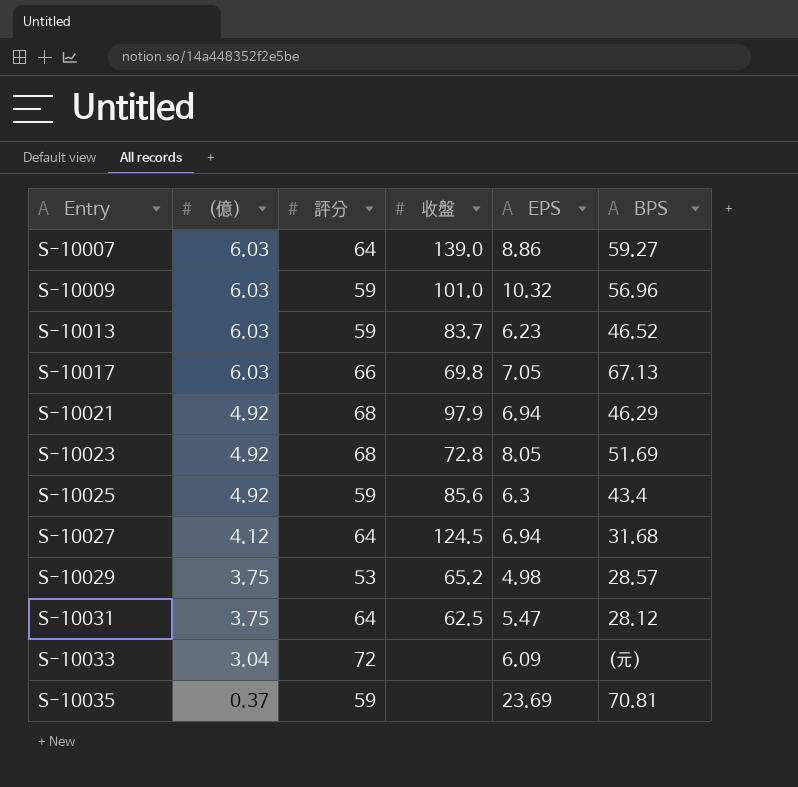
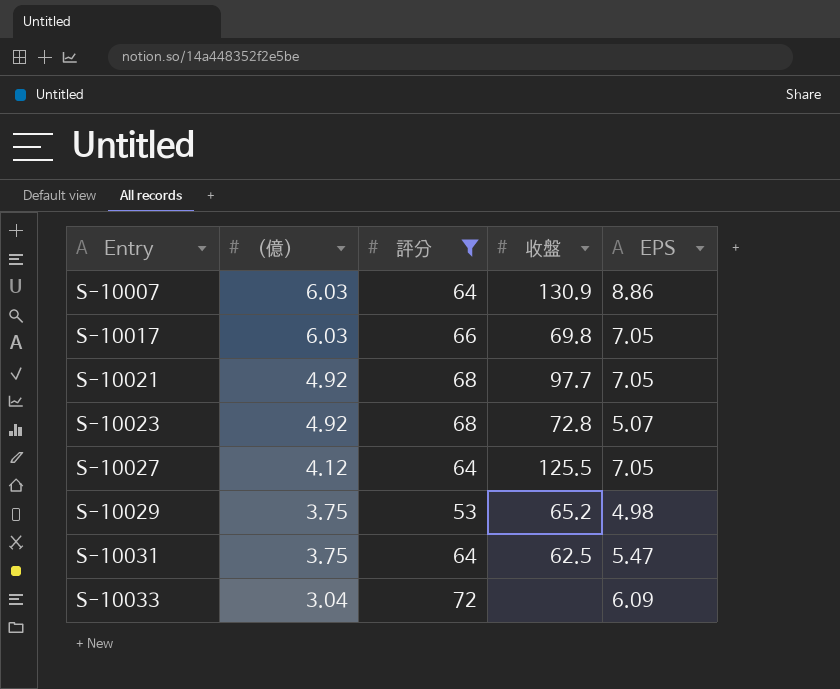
filter: none -> 評分 != 59
column BPS | position: 6 -> none
S-10007 | 收盤: 139.0 -> 130.9
S-10021 | 收盤: 97.9 -> 97.7
S-10021 | EPS: 6.94 -> 7.05
S-10023 | EPS: 8.05 -> 5.07
S-10027 | 收盤: 124.5 -> 125.5
S-10027 | EPS: 6.94 -> 7.05

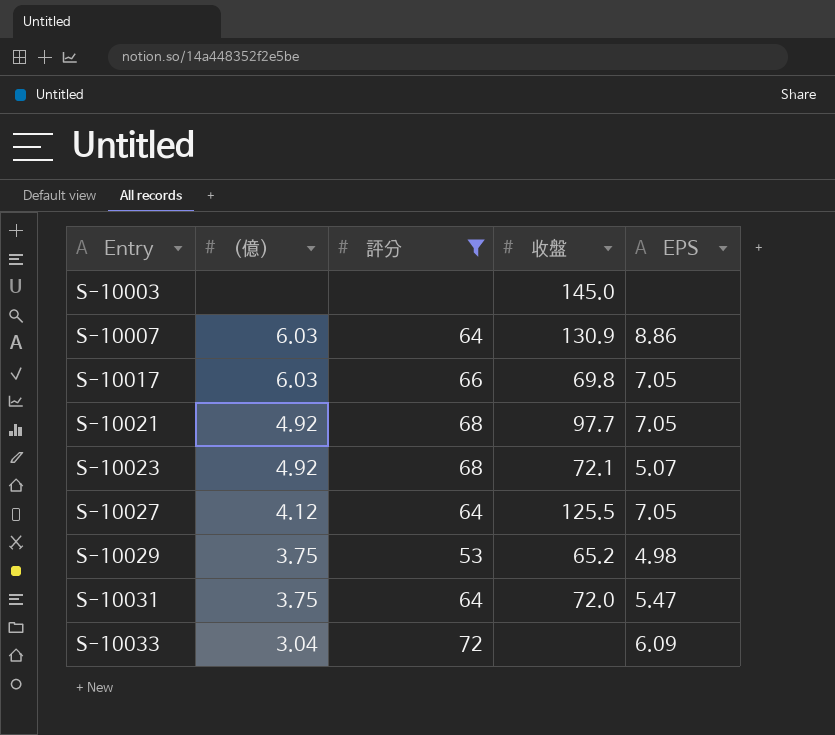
row S-10003: none -> none | none | 145.0 | none
S-10023 | 收盤: 72.8 -> 72.1
S-10031 | 收盤: 62.5 -> 72.0

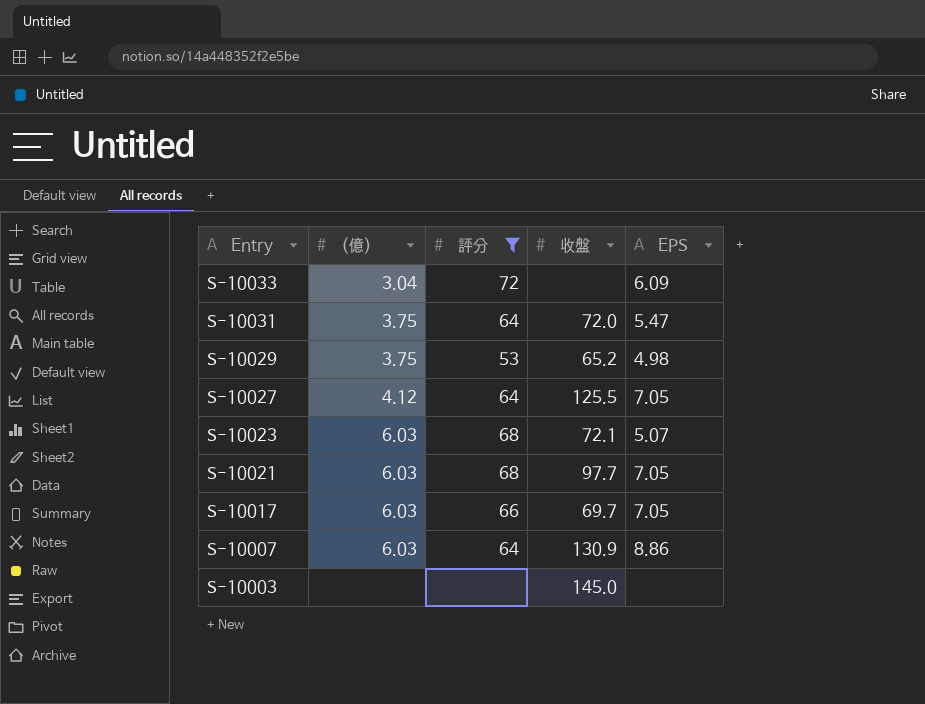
row order: Entry ascending -> Entry descending
S-10023 | (億): 4.92 -> 6.03
S-10021 | (億): 4.92 -> 6.03
S-10017 | 收盤: 69.8 -> 69.7

